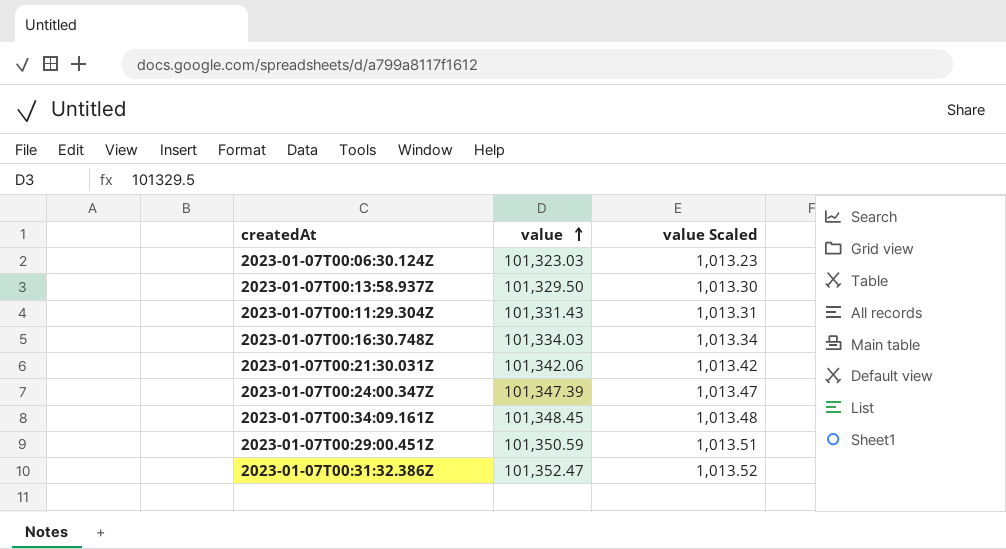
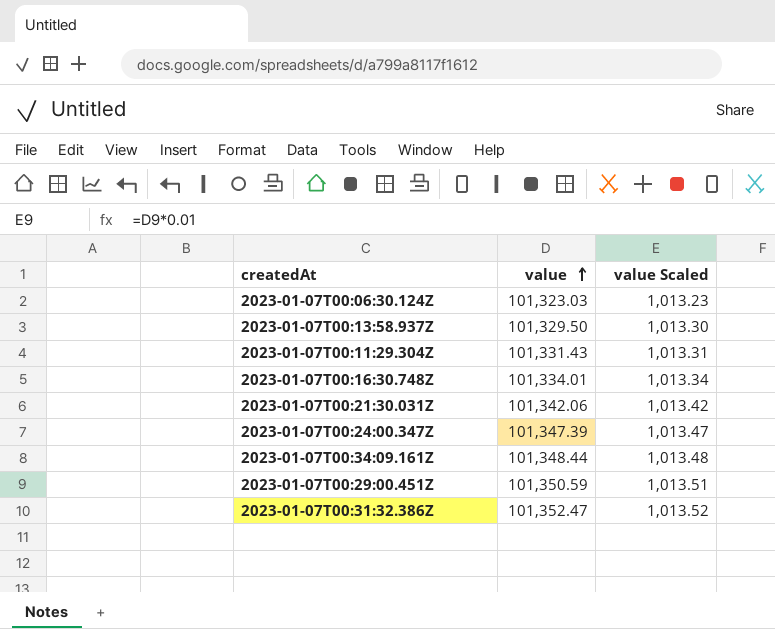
2023-01-07T00:16:30.748Z | value: 101,334.03 -> 101,334.01
2023-01-07T00:34:09.161Z | value: 101,348.45 -> 101,348.44

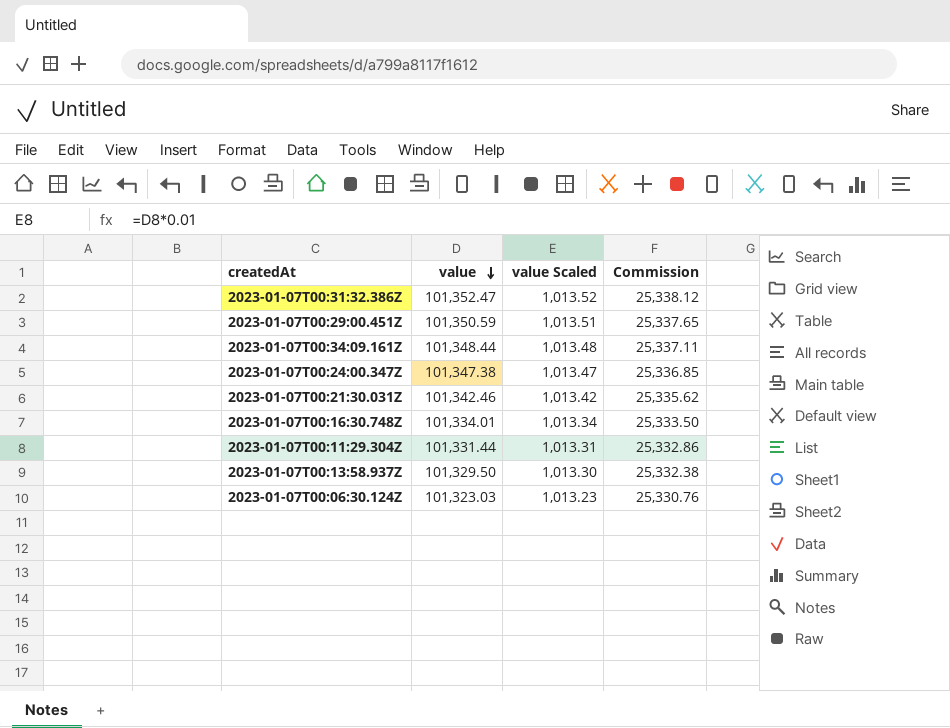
row order: value ascending -> value descending
column Commission | formula: none -> [value] * 0.25
2023-01-07T00:24:00.347Z | value: 101,347.39 -> 101,347.38
2023-01-07T00:21:30.031Z | value: 101,342.06 -> 101,342.46
2023-01-07T00:11:29.304Z | value: 101,331.43 -> 101,331.44

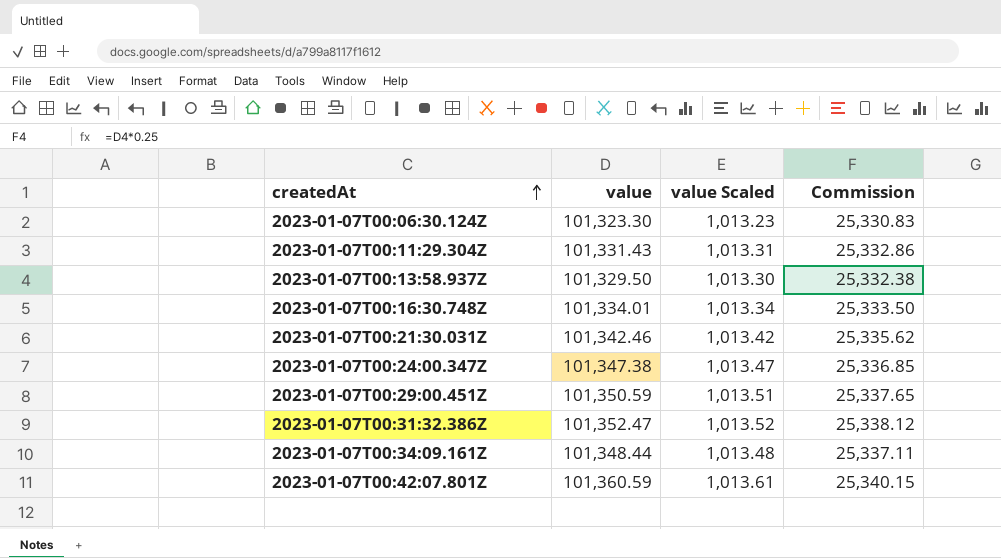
row order: value descending -> createdAt ascending
2023-01-07T00:06:30.124Z | value: 101,323.03 -> 101,323.30
2023-01-07T00:06:30.124Z | Commission: 25,330.76 -> 25,330.83
2023-01-07T00:11:29.304Z | value: 101,331.44 -> 101,331.43
row 2023-01-07T00:42:07.801Z: none -> 101,360.59 | 1,013.61 | 25,340.15

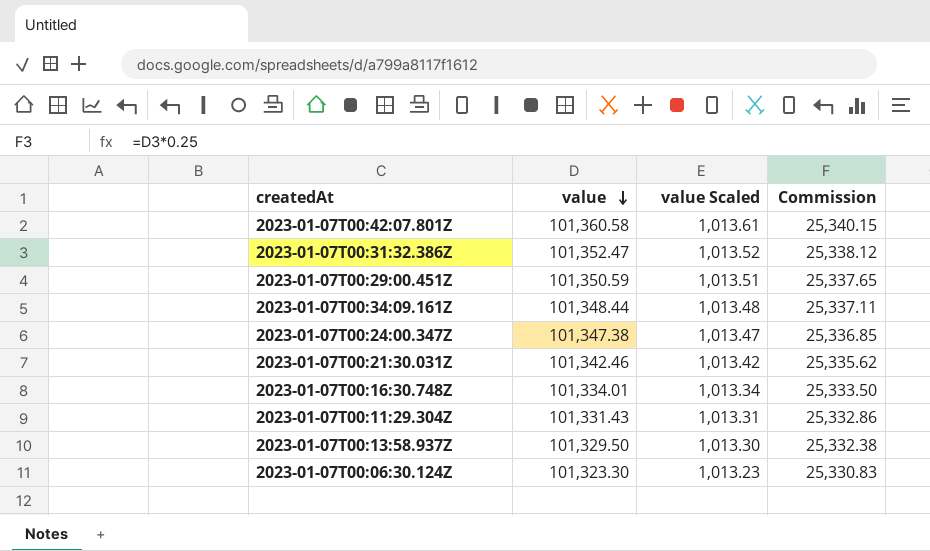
row order: createdAt ascending -> value descending
2023-01-07T00:42:07.801Z | value: 101,360.59 -> 101,360.58

